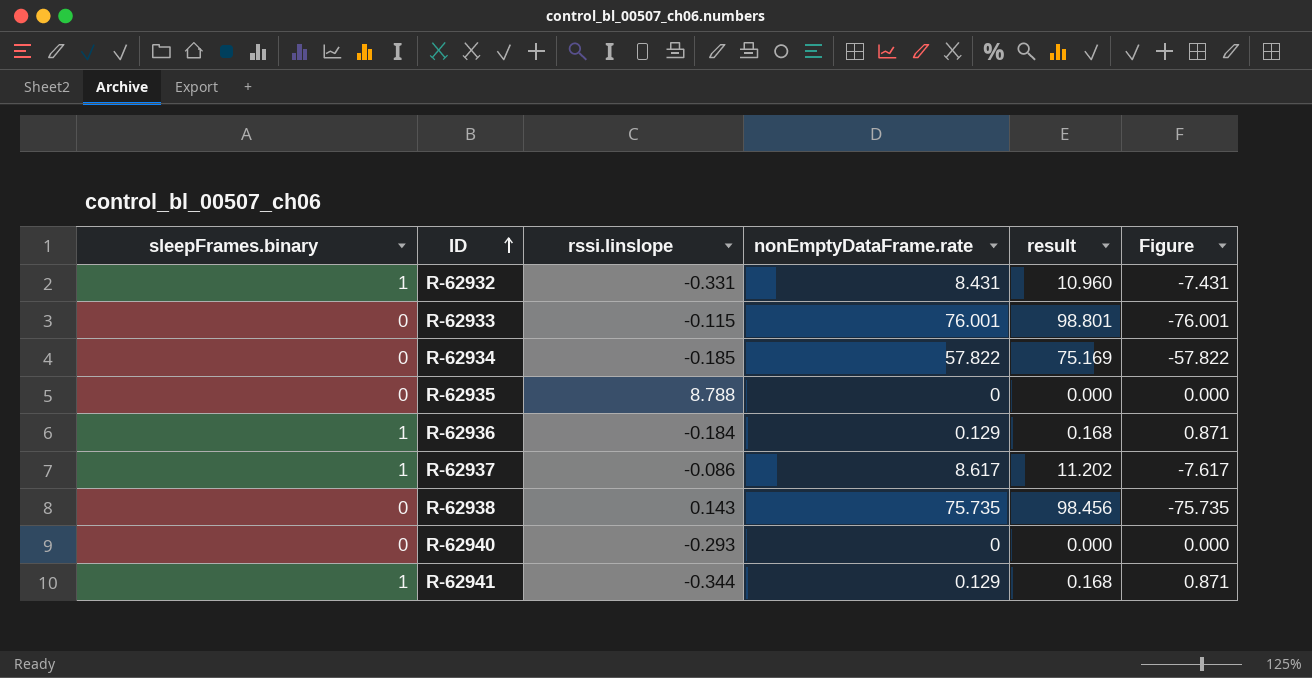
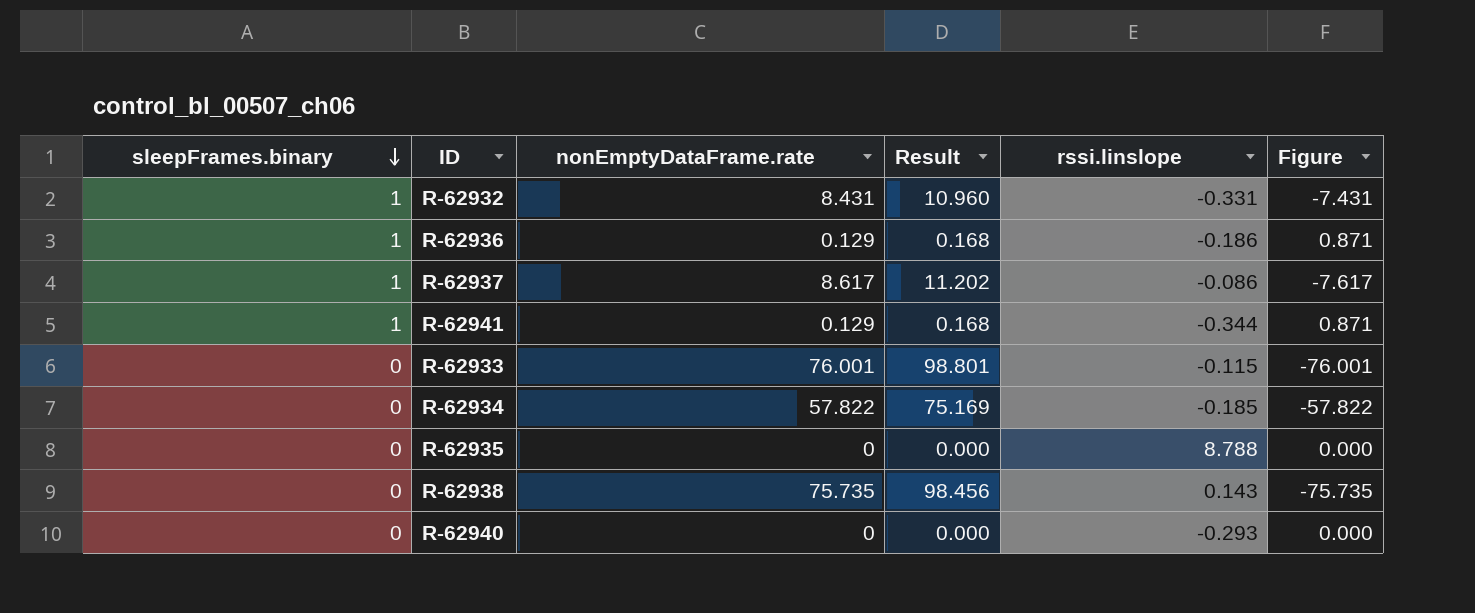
row order: ID ascending -> sleepFrames.binary descending
column name: result -> Result
column rssi.linslope | position: 3 -> 5
R-62936 | rssi.linslope: -0.184 -> -0.186

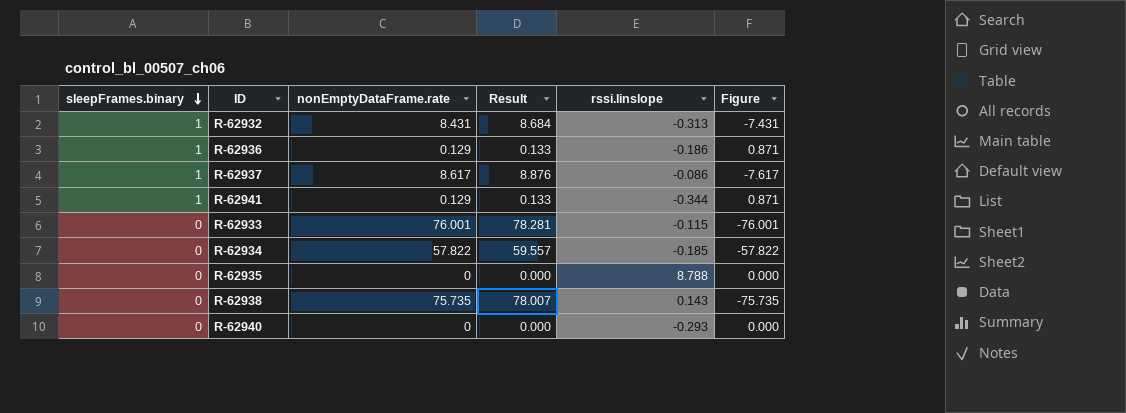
column Result | formula: [nonEmptyDataFrame.rate] * 1.3 -> [nonEmptyDataFrame.rate] * 1.03
R-62932 | rssi.linslope: -0.331 -> -0.313

